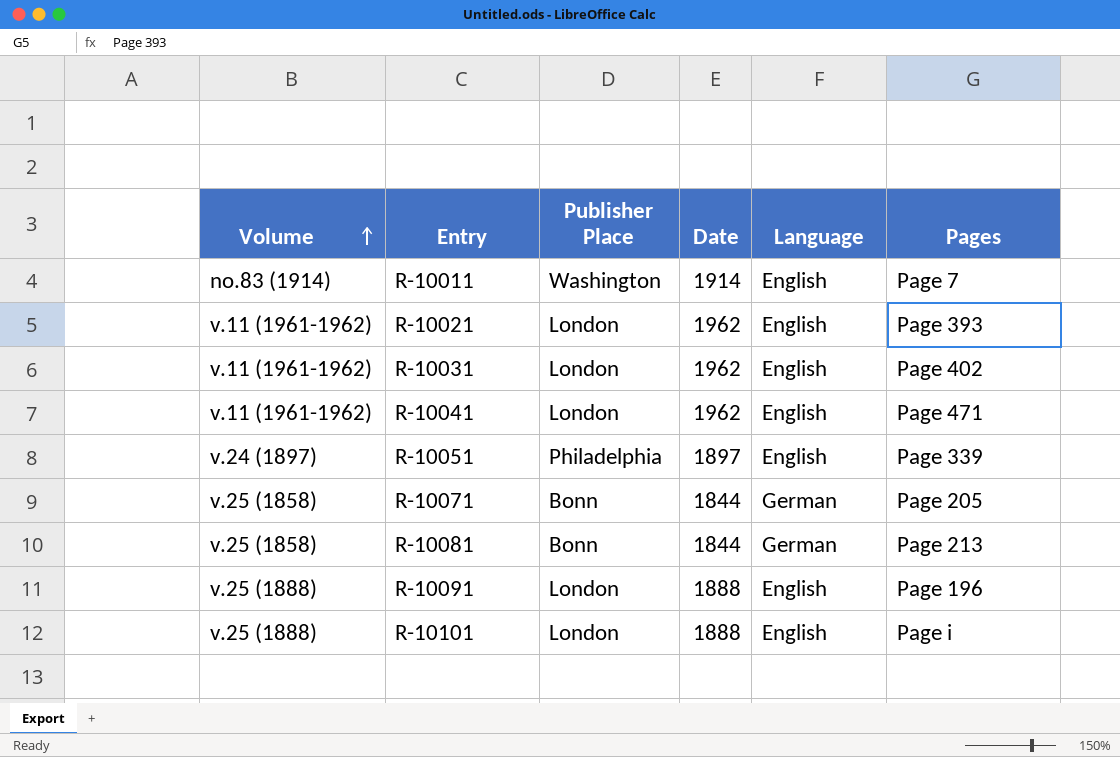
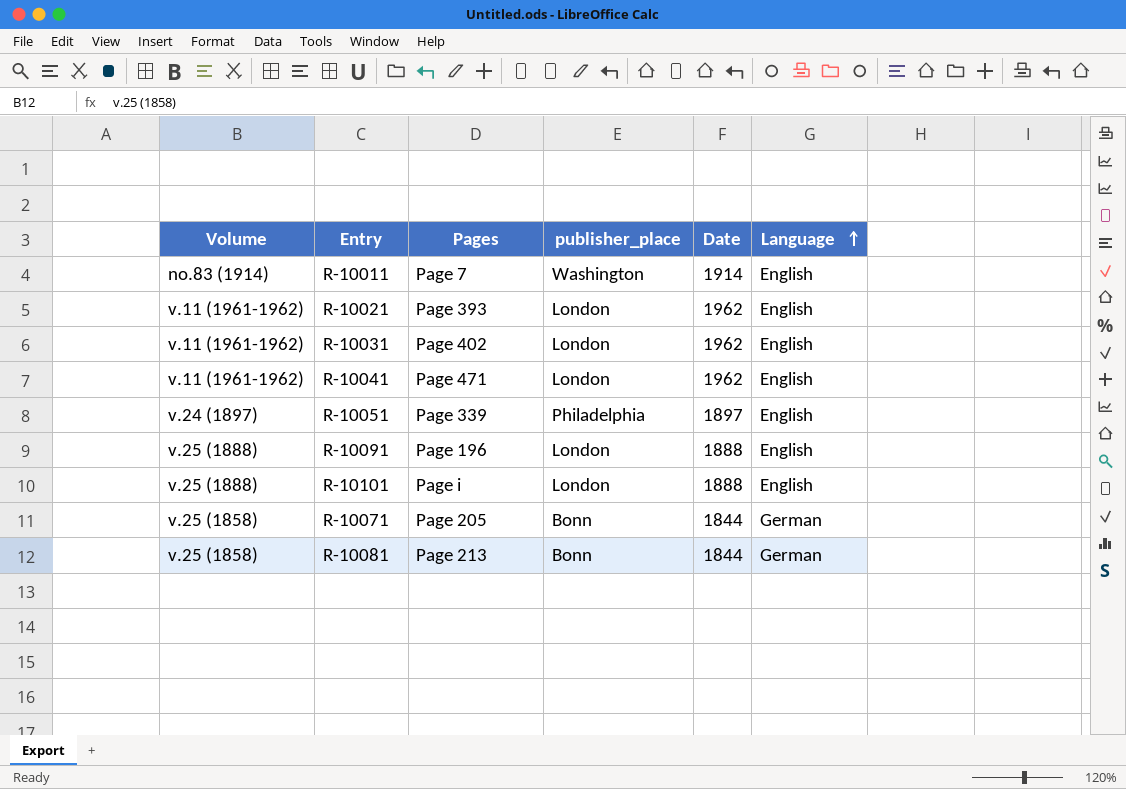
row order: Volume ascending -> Language ascending
column Pages | position: 6 -> 3
column name: Publisher Place -> publisher_place

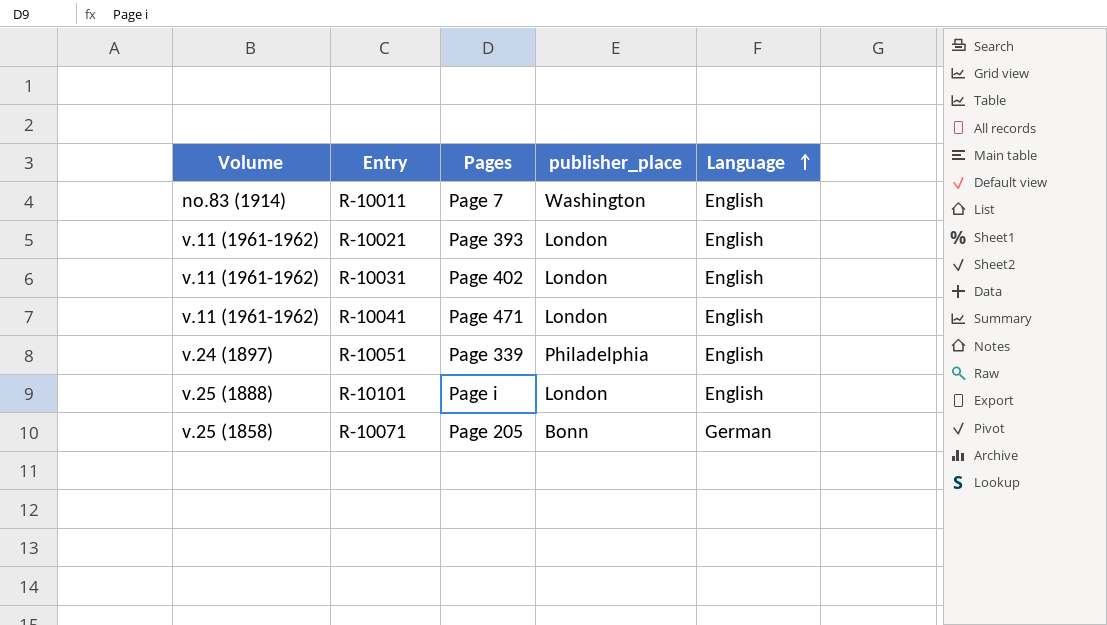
column Date | position: 5 -> none
row R-10091: v.25 (1888) | Page 196 | London | 1888 | English -> none
row R-10081: v.25 (1858) | Page 213 | Bonn | 1844 | German -> none

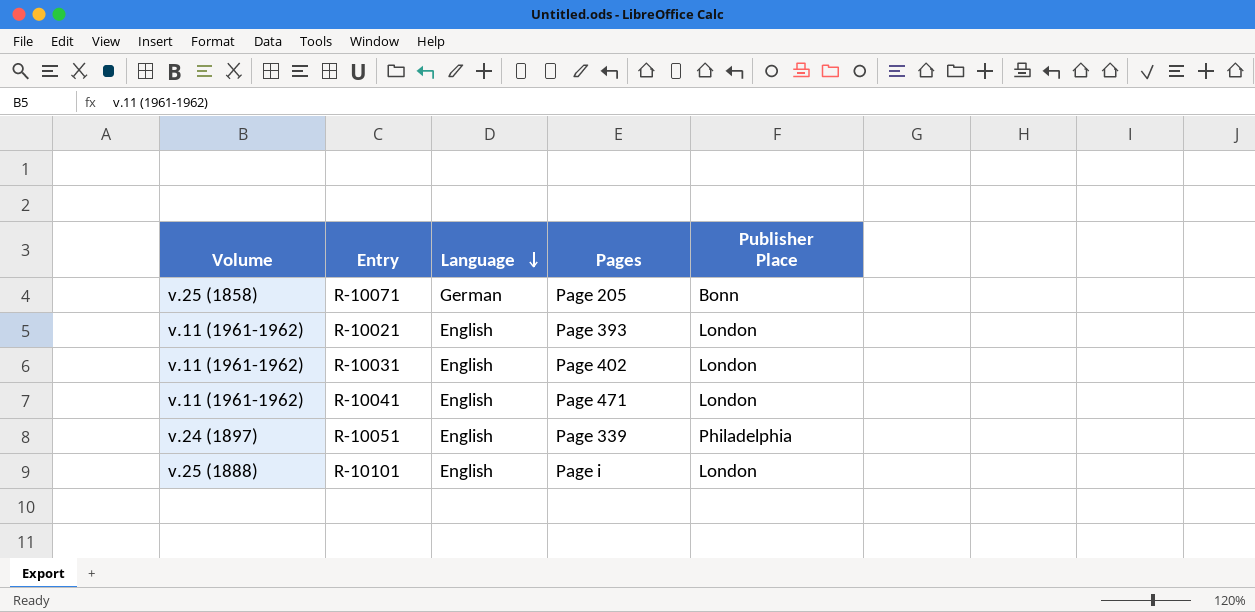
row order: Language ascending -> Language descending
column Language | position: 5 -> 3
column name: publisher_place -> Publisher Place
row R-10011: no.83 (1914) | Page 7 | Washington | English -> none

